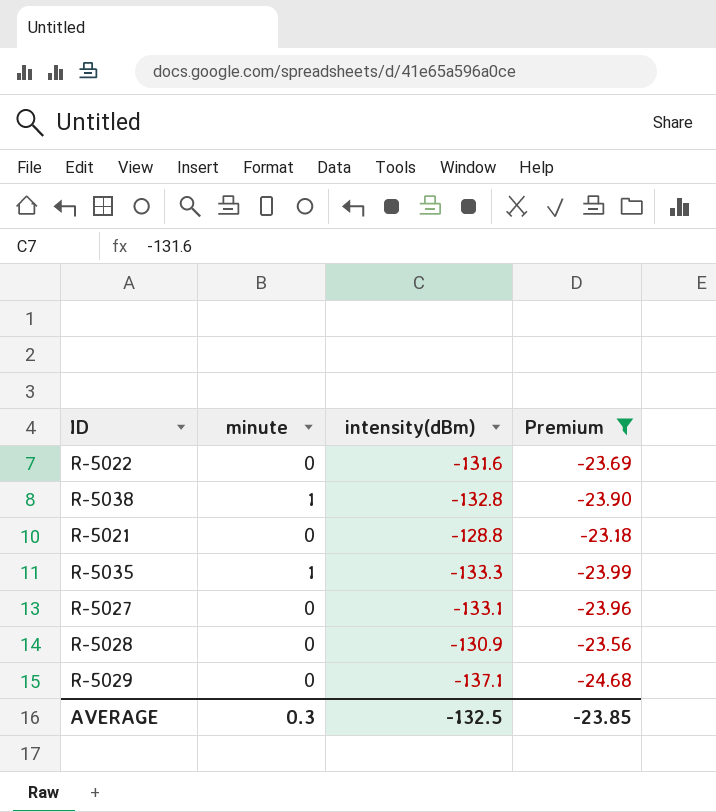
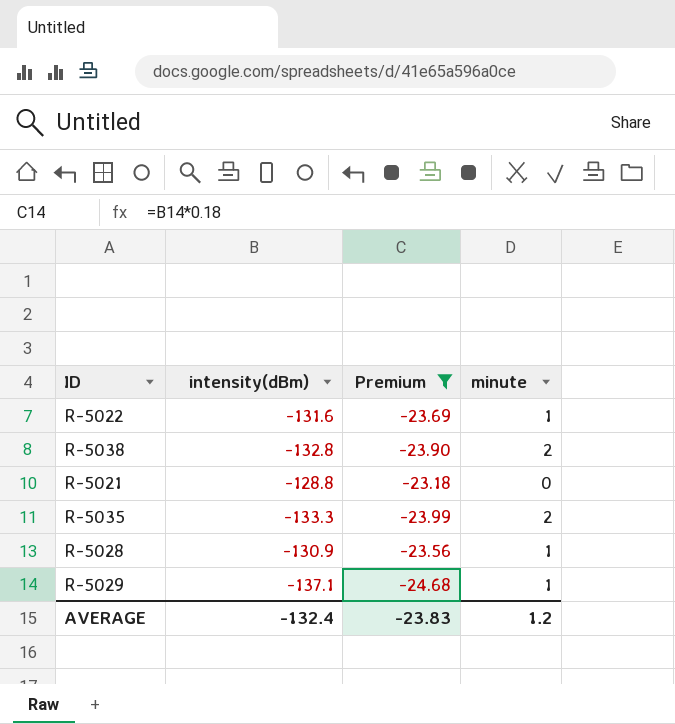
column minute | position: 2 -> 4
row R-5027: 0 | -133.1 | -23.96 -> none
R-5022 | minute: 0 -> 1
R-5038 | minute: 1 -> 2
R-5035 | minute: 1 -> 2
R-5028 | minute: 0 -> 1
R-5029 | minute: 0 -> 1
AVERAGE | intensity(dBm): -132.5 -> -132.4
AVERAGE | Premium: -23.85 -> -23.83
AVERAGE | minute: 0.3 -> 1.2

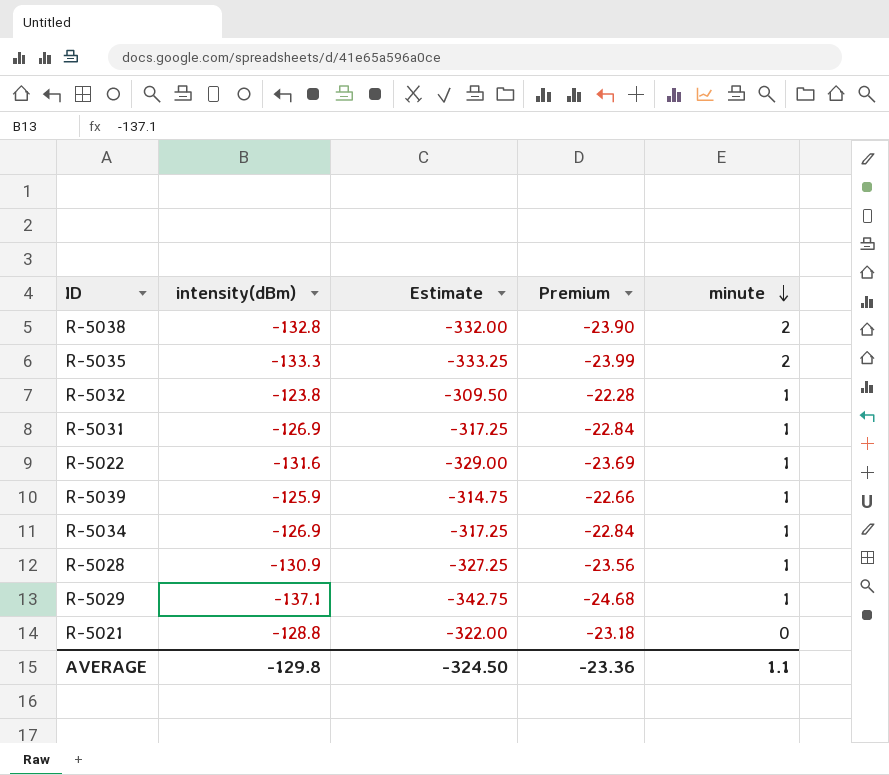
filter: Premium <= -23.18 -> none
row order: none -> minute descending
column Estimate | formula: none -> [intensity(dBm)] * 2.5
AVERAGE | intensity(dBm): -132.4 -> -129.8
AVERAGE | Premium: -23.83 -> -23.36
AVERAGE | minute: 1.2 -> 1.1

